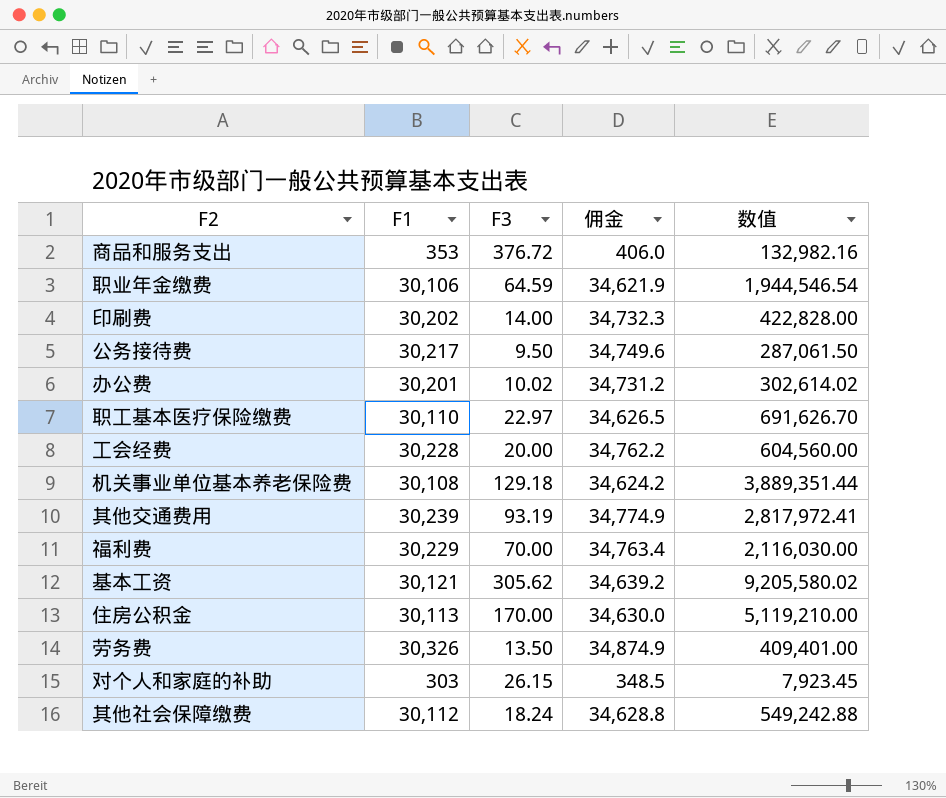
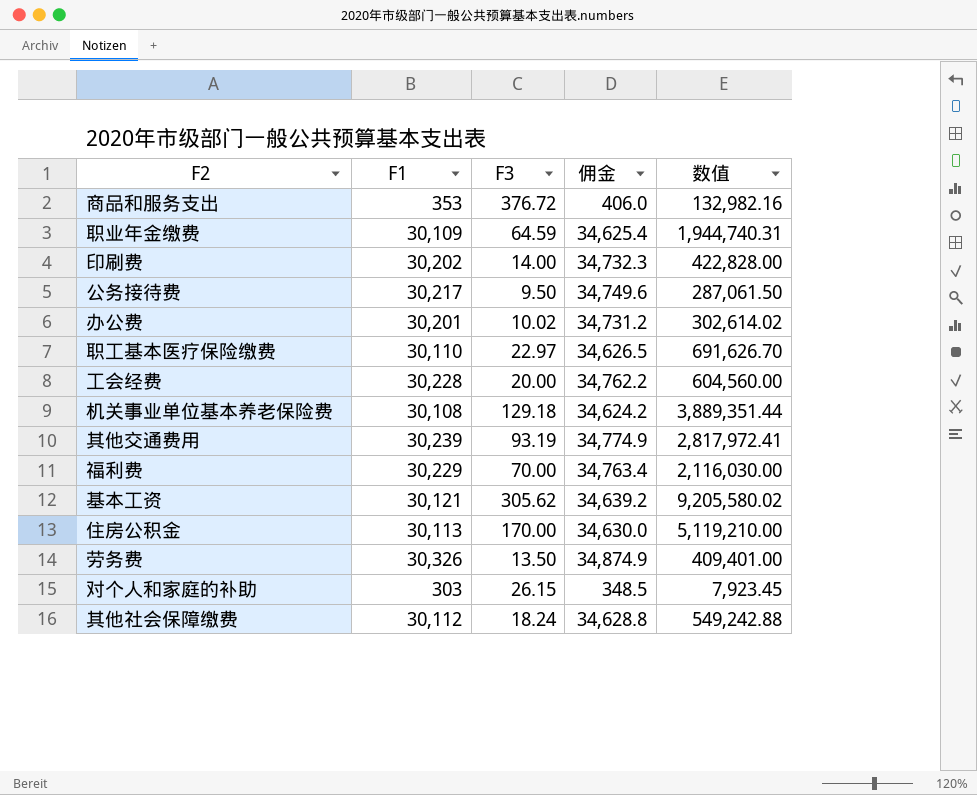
职业年金缴费 | F1: 30,106 -> 30,109
职业年金缴费 | 佣金: 34,621.9 -> 34,625.4
职业年金缴费 | 数值: 1,944,546.54 -> 1,944,740.31

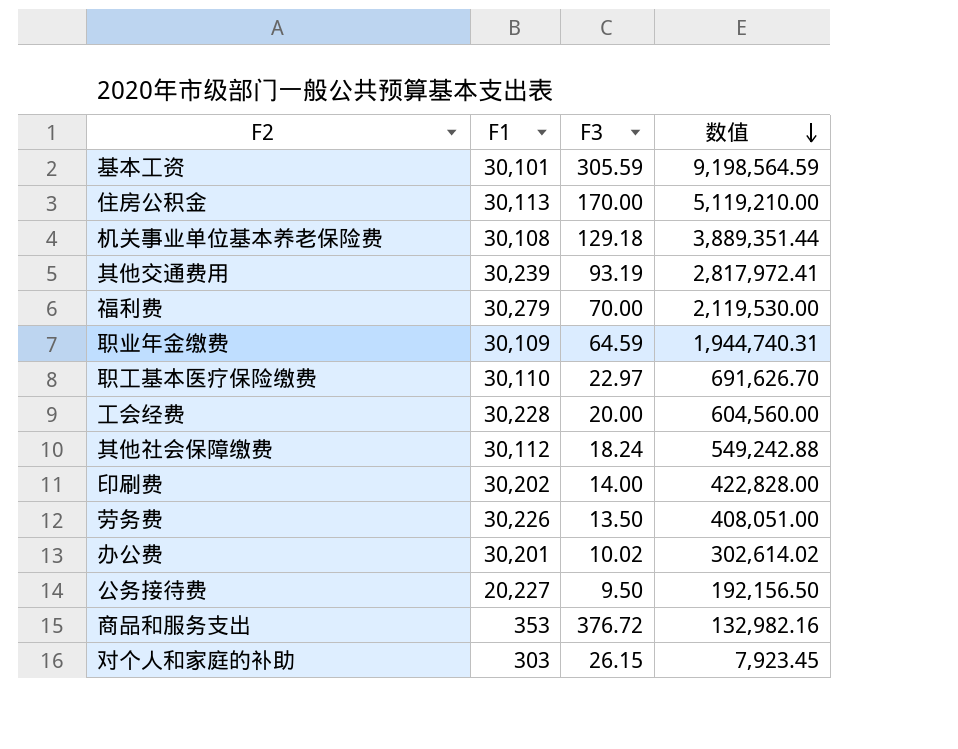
row order: none -> 数值 descending
column 佣金 | formula: [F1] * 1.15 -> none
基本工资 | F1: 30,121 -> 30,101
基本工资 | F3: 305.62 -> 305.59
基本工资 | 数值: 9,205,580.02 -> 9,198,564.59
福利费 | F1: 30,229 -> 30,279
福利费 | 数值: 2,116,030.00 -> 2,119,530.00
劳务费 | F1: 30,326 -> 30,226
劳务费 | 数值: 409,401.00 -> 408,051.00
公务接待费 | F1: 30,217 -> 20,227
公务接待费 | 数值: 287,061.50 -> 192,156.50

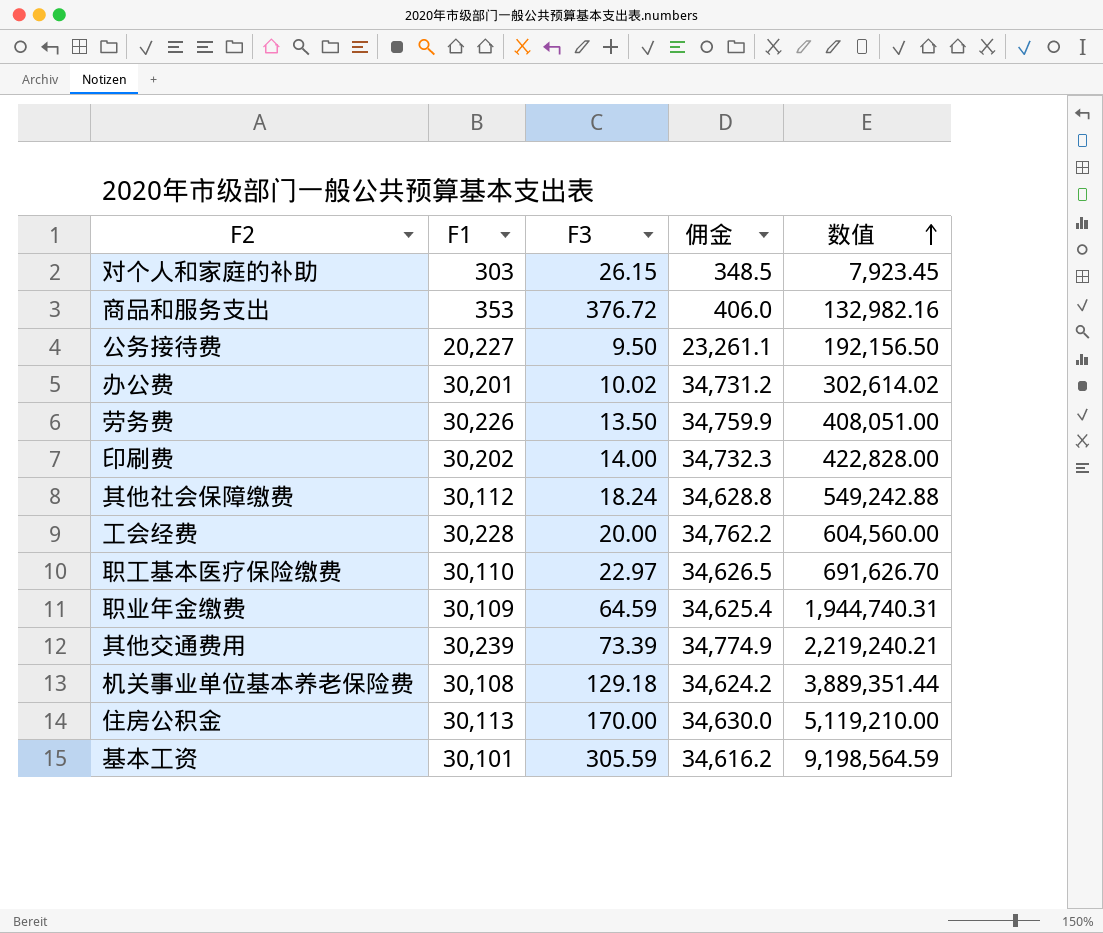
row order: 数值 descending -> 数值 ascending
column 佣金 | formula: none -> [F1] * 1.15
row 福利费: 30,279 | 70.00 | 2,119,530.00 -> none
其他交通费用 | F3: 93.19 -> 73.39
其他交通费用 | 数值: 2,817,972.41 -> 2,219,240.21

